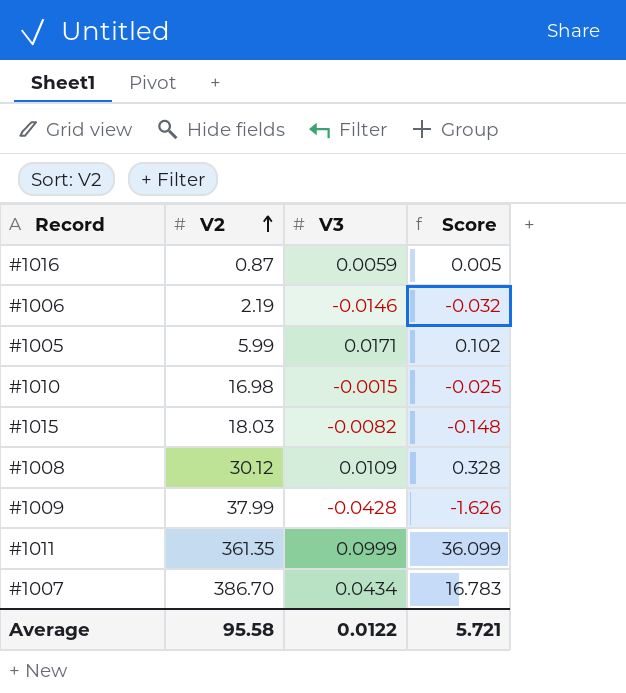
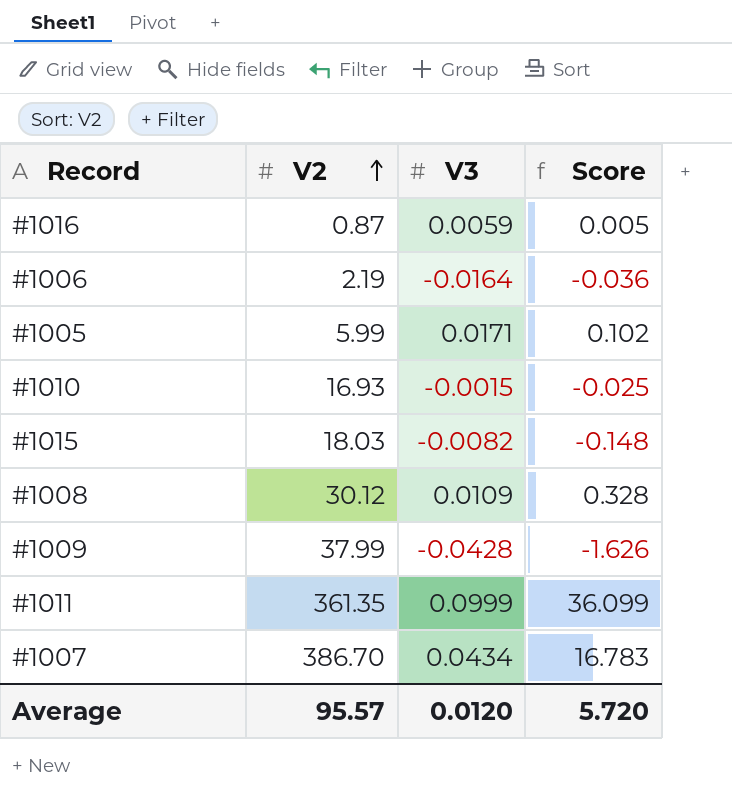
#1006 | V3: -0.0146 -> -0.0164
#1006 | Score: -0.032 -> -0.036
#1010 | V2: 16.98 -> 16.93
Average | V2: 95.58 -> 95.57
Average | V3: 0.0122 -> 0.0120
Average | Score: 5.721 -> 5.720

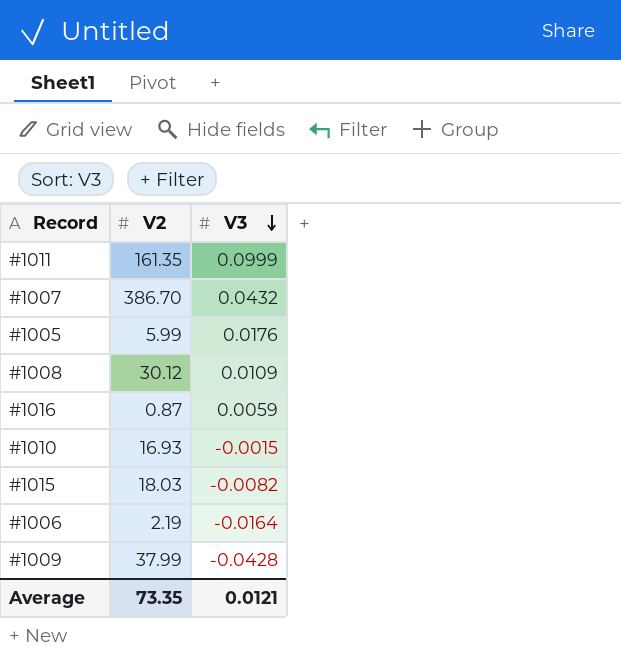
row order: V2 ascending -> V3 descending
column Score | formula: [V2] * [V3] -> none
#1011 | V2: 361.35 -> 161.35
#1007 | V3: 0.0434 -> 0.0432
#1005 | V3: 0.0171 -> 0.0176
Average | V2: 95.57 -> 73.35
Average | V3: 0.0120 -> 0.0121

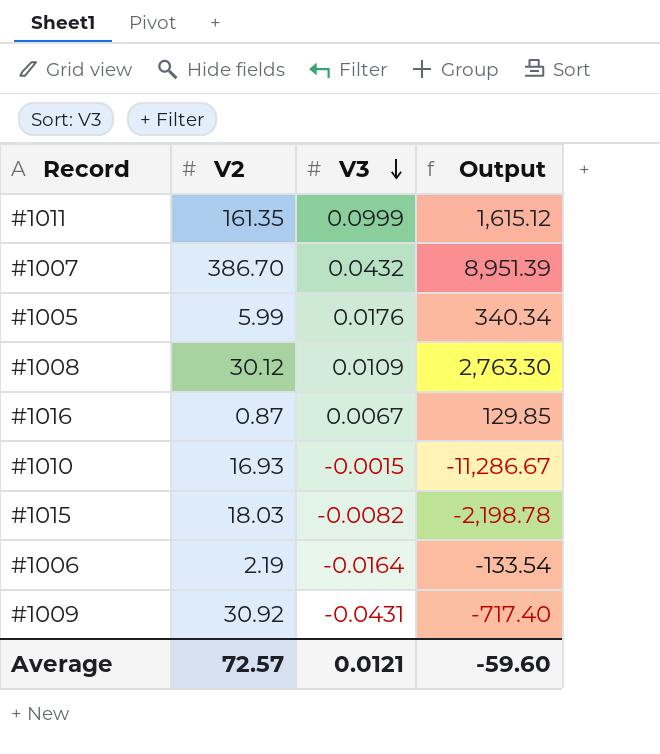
column Output | formula: none -> [V2] / [V3]
#1016 | V3: 0.0059 -> 0.0067
#1009 | V2: 37.99 -> 30.92
#1009 | V3: -0.0428 -> -0.0431
Average | V2: 73.35 -> 72.57

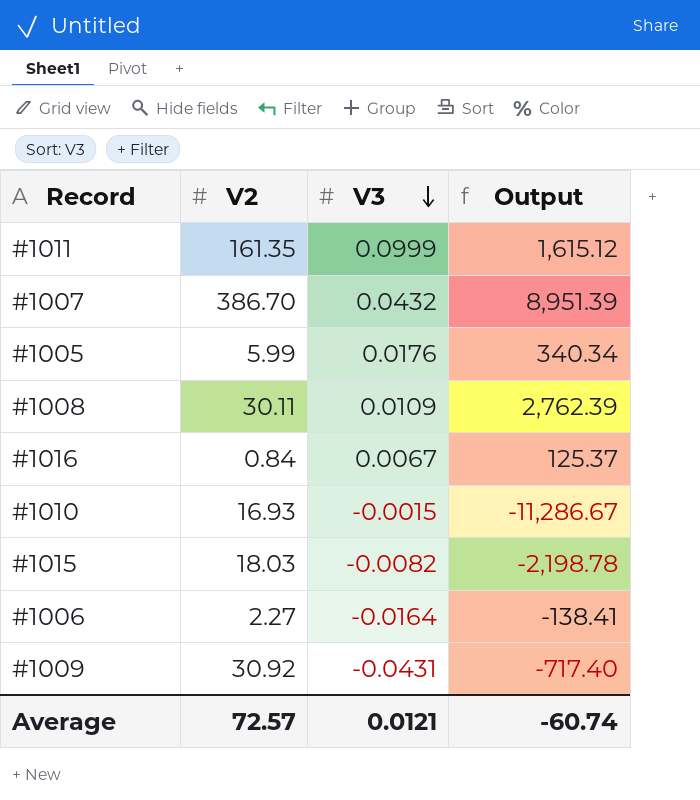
#1008 | V2: 30.12 -> 30.11
#1008 | Output: 2,763.30 -> 2,762.39
#1016 | V2: 0.87 -> 0.84
#1016 | Output: 129.85 -> 125.37
#1006 | V2: 2.19 -> 2.27
#1006 | Output: -133.54 -> -138.41
Average | Output: -59.60 -> -60.74

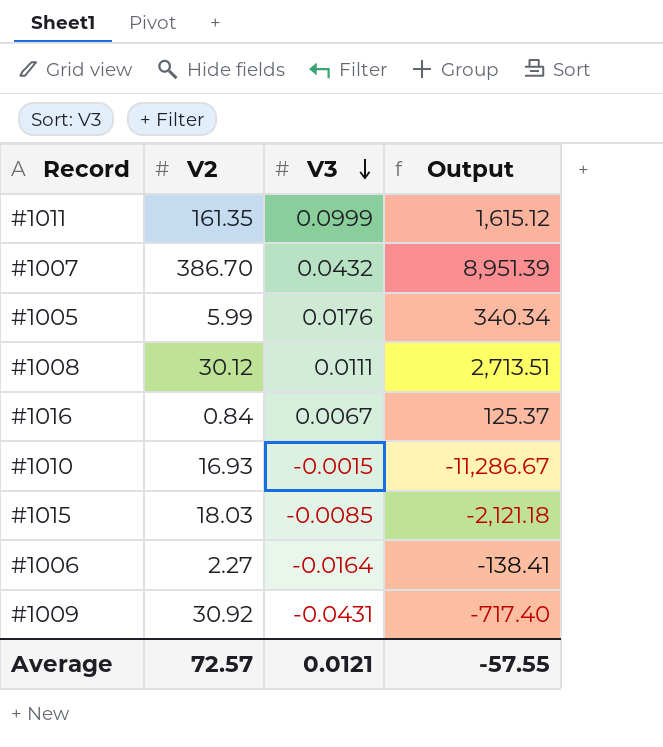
#1008 | V2: 30.11 -> 30.12
#1008 | V3: 0.0109 -> 0.0111
#1008 | Output: 2,762.39 -> 2,713.51
#1015 | V3: -0.0082 -> -0.0085
#1015 | Output: -2,198.78 -> -2,121.18
Average | Output: -60.74 -> -57.55

